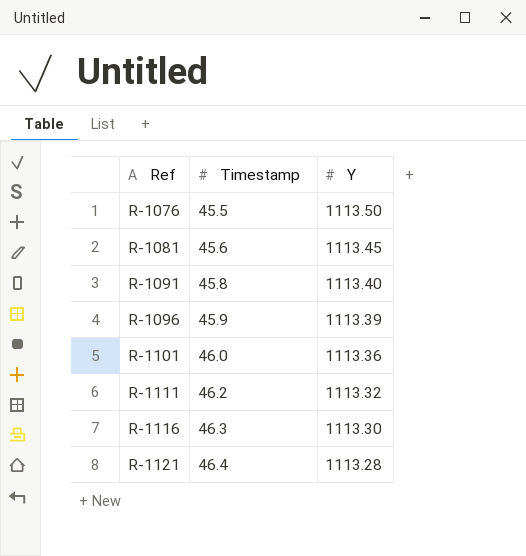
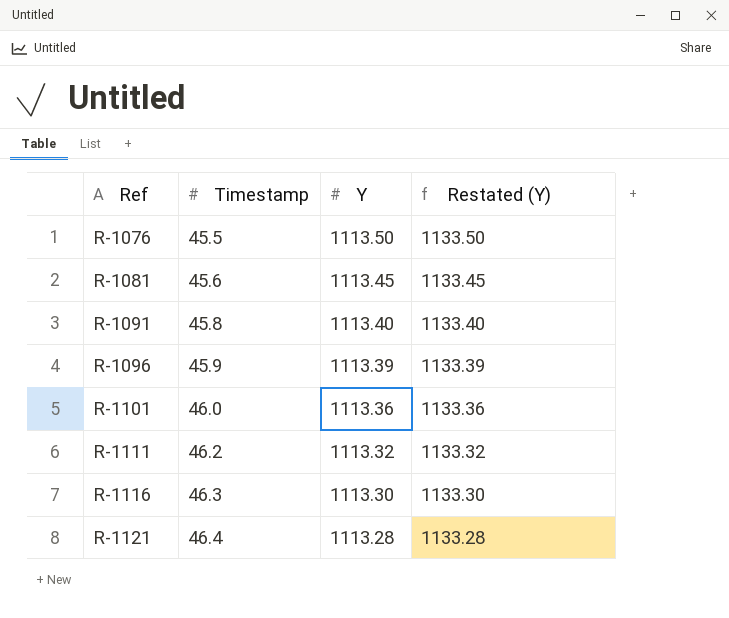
column Restated (Y) | formula: none -> [Y] + 20

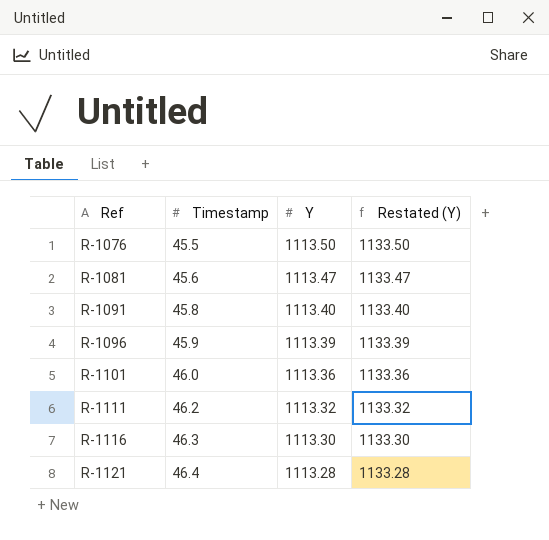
R-1081 | Y: 1113.45 -> 1113.47
R-1081 | Restated (Y): 1133.45 -> 1133.47

